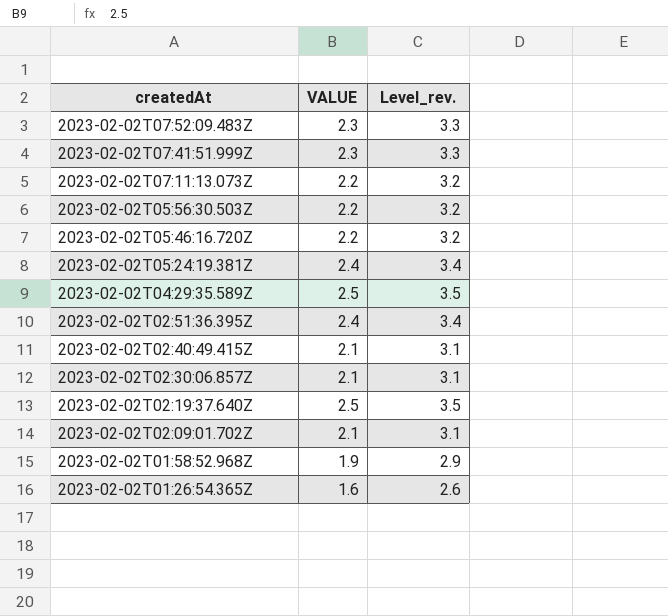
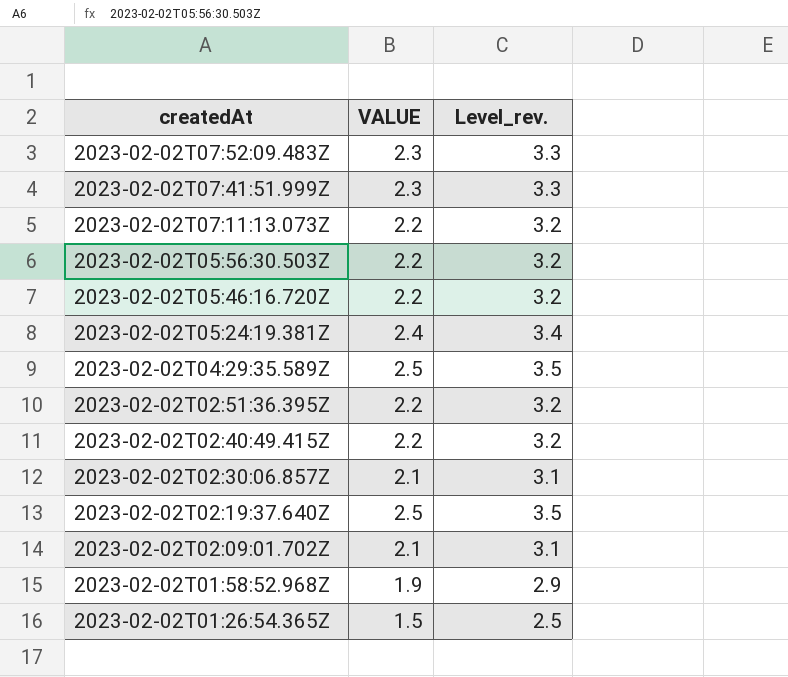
2023-02-02T02:51:36.395Z | VALUE: 2.4 -> 2.2
2023-02-02T02:51:36.395Z | Level_rev.: 3.4 -> 3.2
2023-02-02T02:40:49.415Z | VALUE: 2.1 -> 2.2
2023-02-02T02:40:49.415Z | Level_rev.: 3.1 -> 3.2
2023-02-02T01:26:54.365Z | VALUE: 1.6 -> 1.5
2023-02-02T01:26:54.365Z | Level_rev.: 2.6 -> 2.5

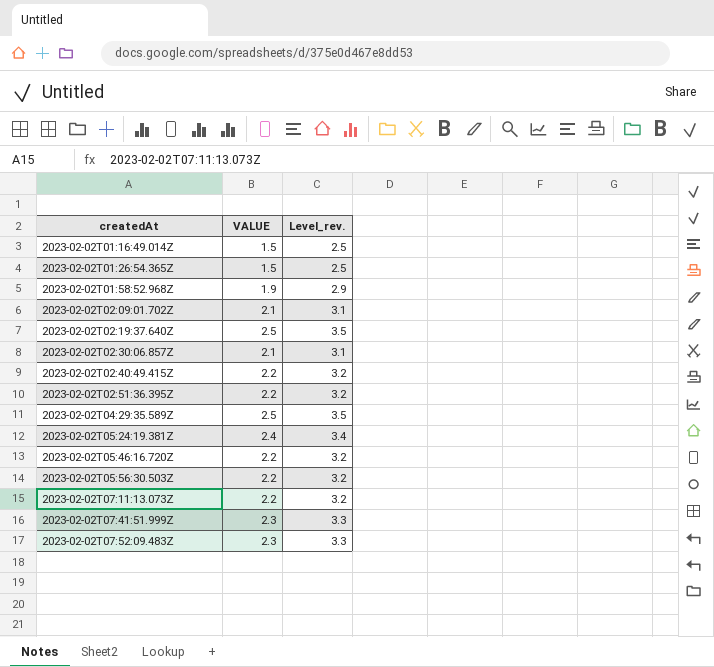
row order: createdAt descending -> createdAt ascending
row 2023-02-02T01:16:49.014Z: none -> 1.5 | 2.5

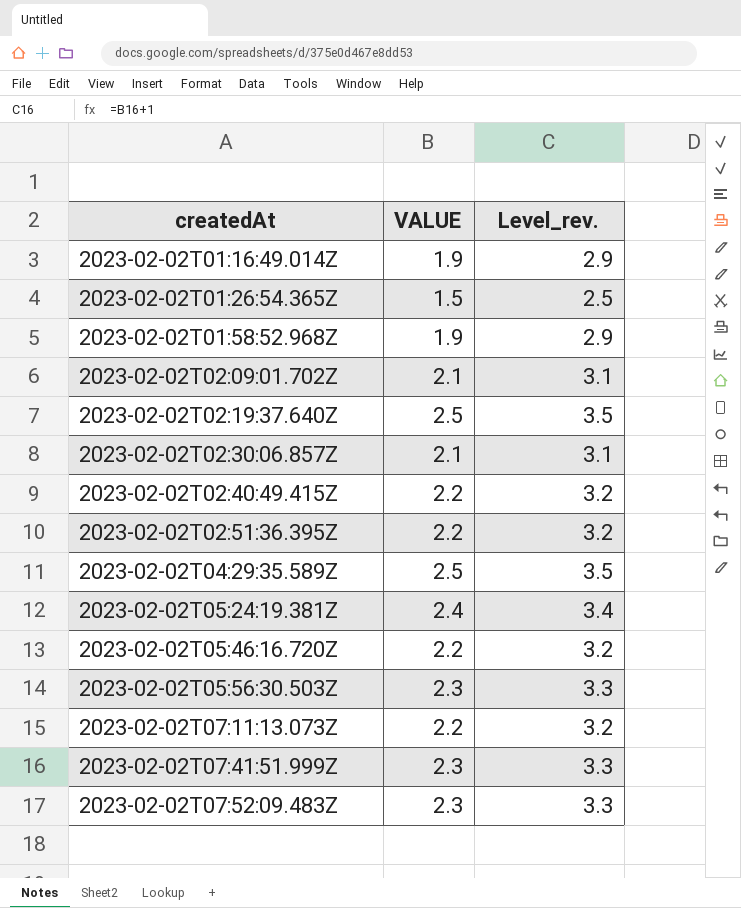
2023-02-02T01:16:49.014Z | VALUE: 1.5 -> 1.9
2023-02-02T01:16:49.014Z | Level_rev.: 2.5 -> 2.9
2023-02-02T05:56:30.503Z | VALUE: 2.2 -> 2.3
2023-02-02T05:56:30.503Z | Level_rev.: 3.2 -> 3.3

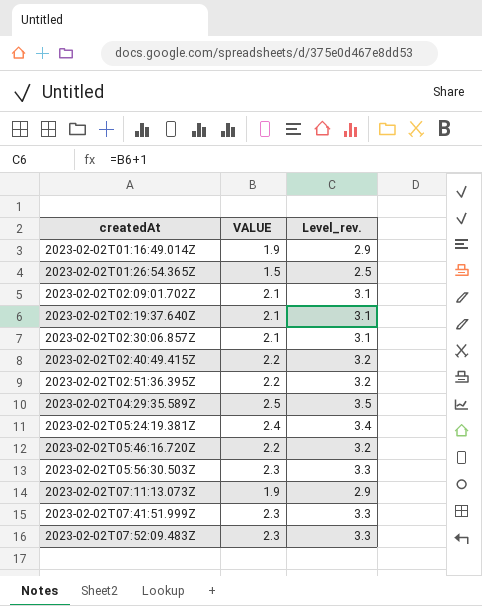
row 2023-02-02T01:58:52.968Z: 1.9 | 2.9 -> none
2023-02-02T02:19:37.640Z | VALUE: 2.5 -> 2.1
2023-02-02T02:19:37.640Z | Level_rev.: 3.5 -> 3.1
2023-02-02T07:11:13.073Z | VALUE: 2.2 -> 1.9
2023-02-02T07:11:13.073Z | Level_rev.: 3.2 -> 2.9

